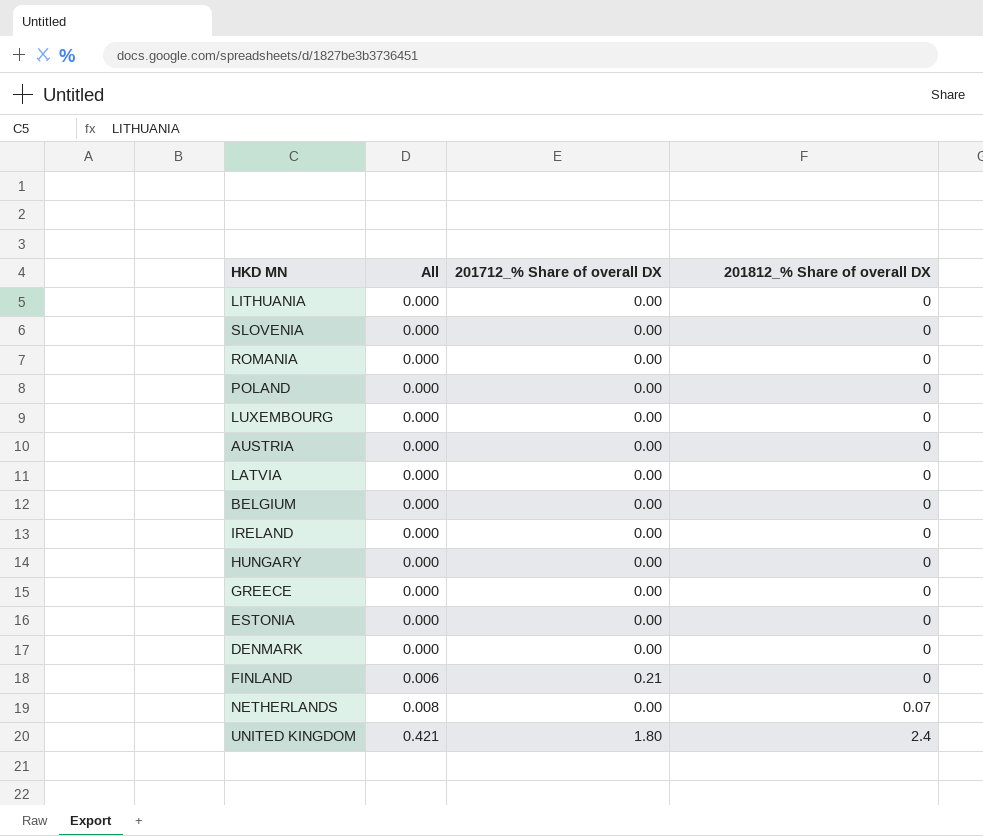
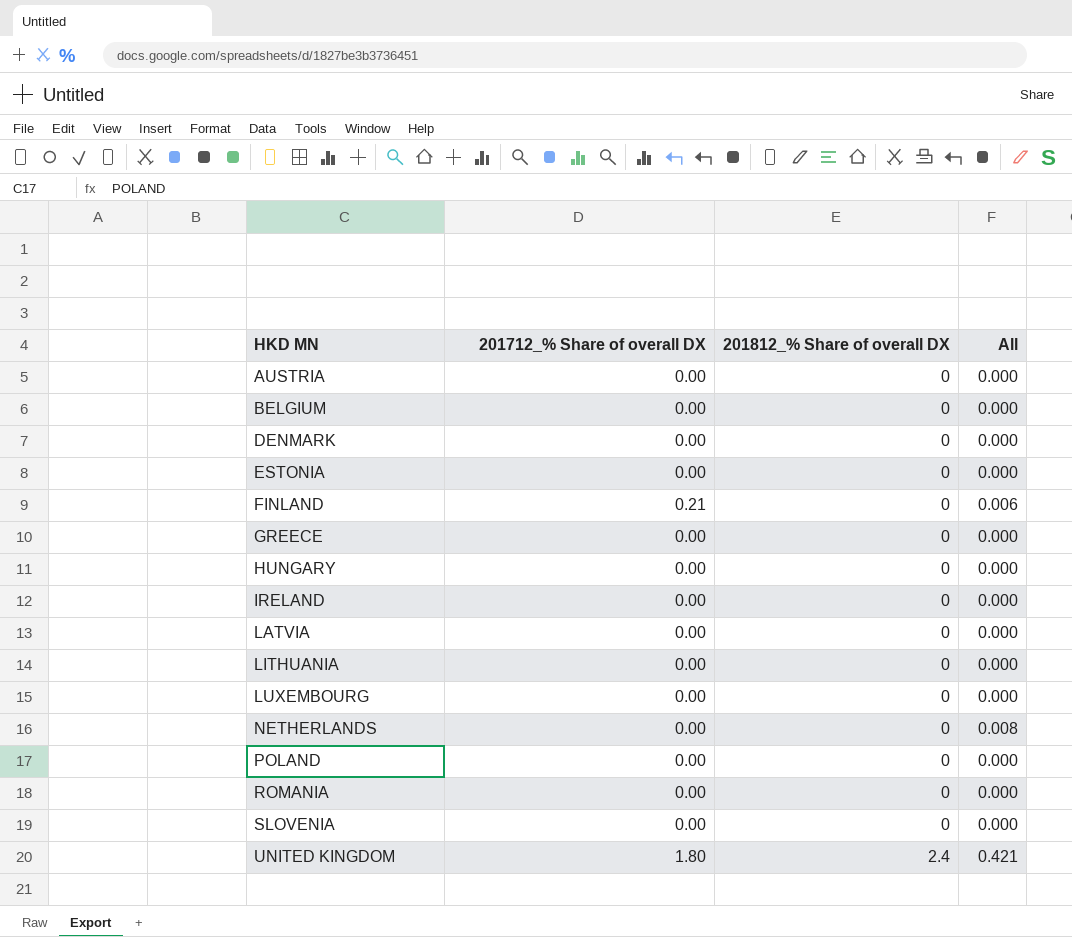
row order: All ascending -> HKD MN ascending
column All | position: 2 -> 4
NETHERLANDS | 201812_% Share of overall DX: 0.07 -> 0

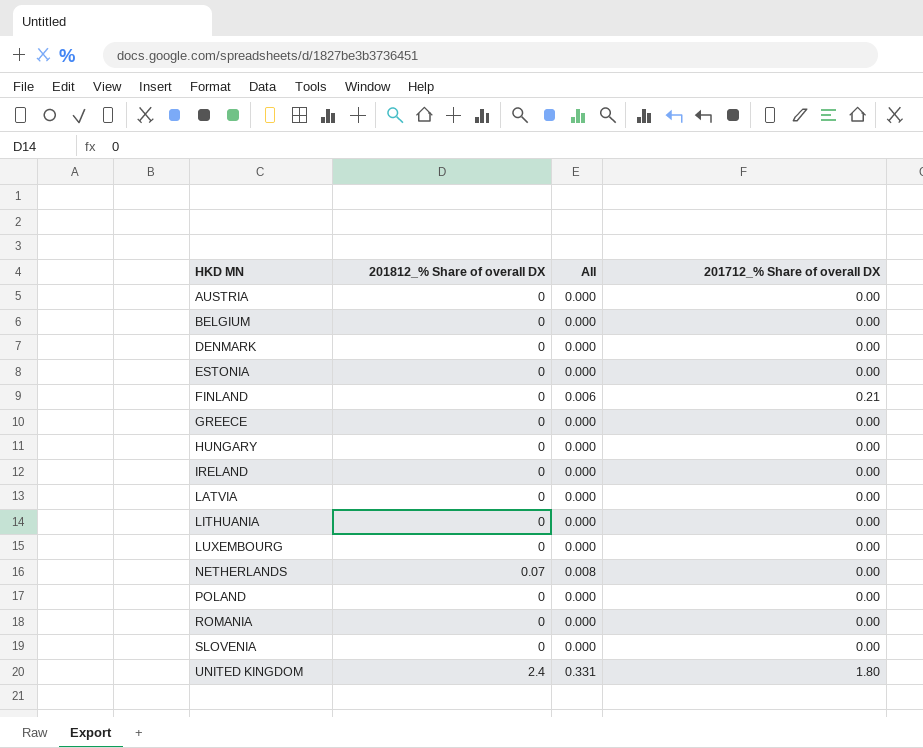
column 201712_% Share of overall DX | position: 2 -> 4
NETHERLANDS | 201812_% Share of overall DX: 0 -> 0.07
UNITED KINGDOM | All: 0.421 -> 0.331

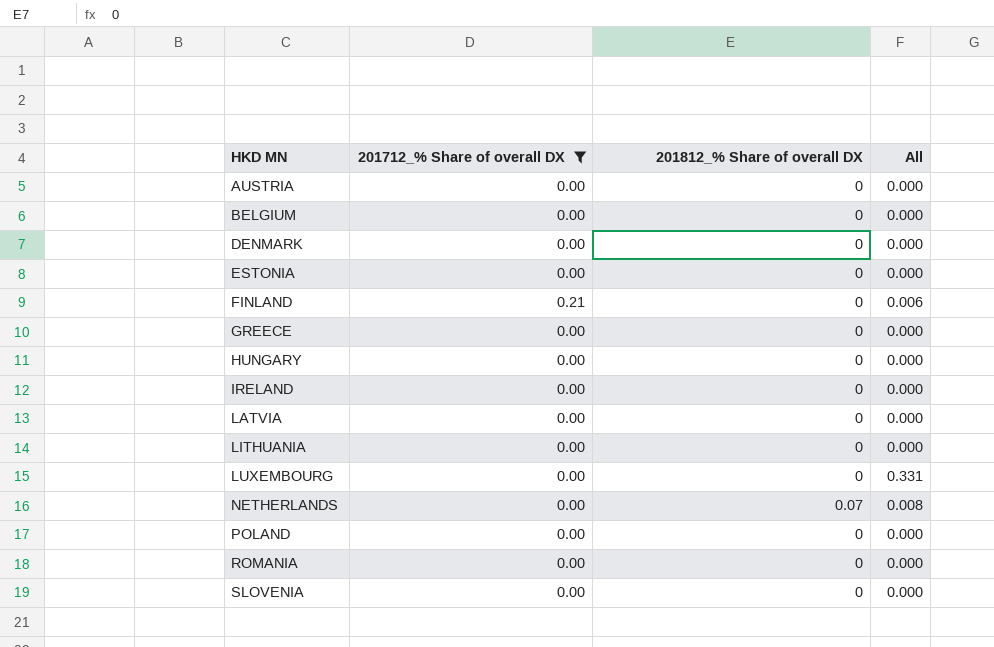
filter: none -> 201712_% Share of overall DX != 1.80
column 201712_% Share of overall DX | position: 4 -> 2
LUXEMBOURG | All: 0.000 -> 0.331

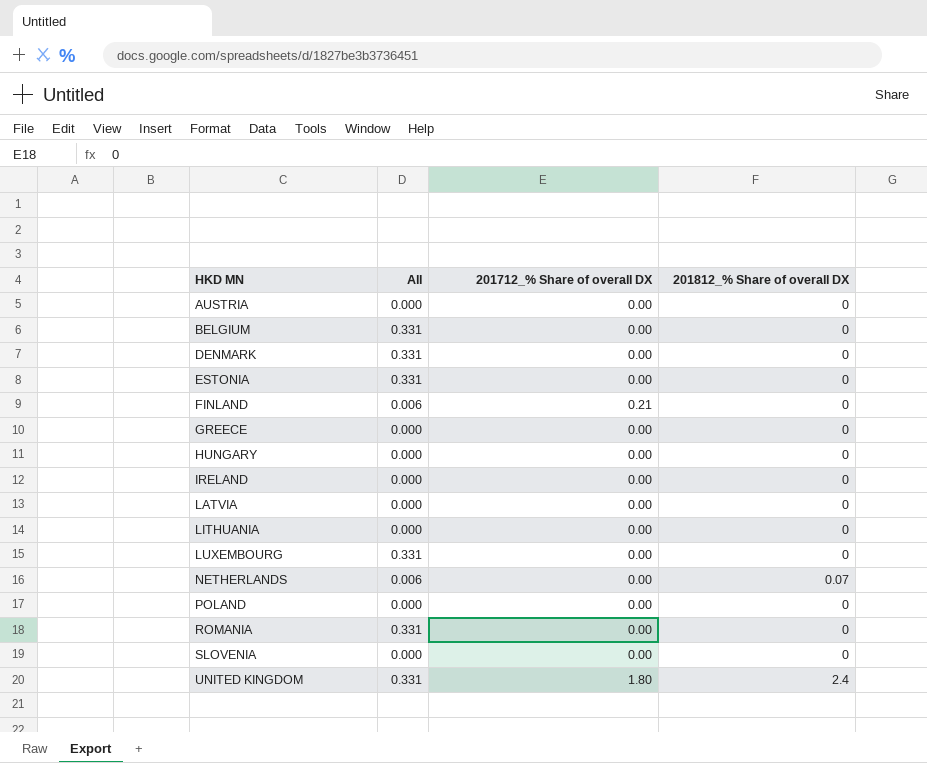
filter: 201712_% Share of overall DX != 1.80 -> none
column All | position: 4 -> 2
BELGIUM | All: 0.000 -> 0.331
DENMARK | All: 0.000 -> 0.331
ESTONIA | All: 0.000 -> 0.331
NETHERLANDS | All: 0.008 -> 0.006
ROMANIA | All: 0.000 -> 0.331

